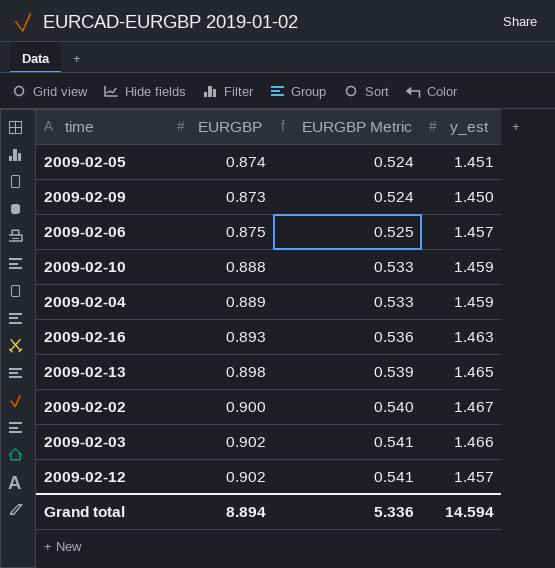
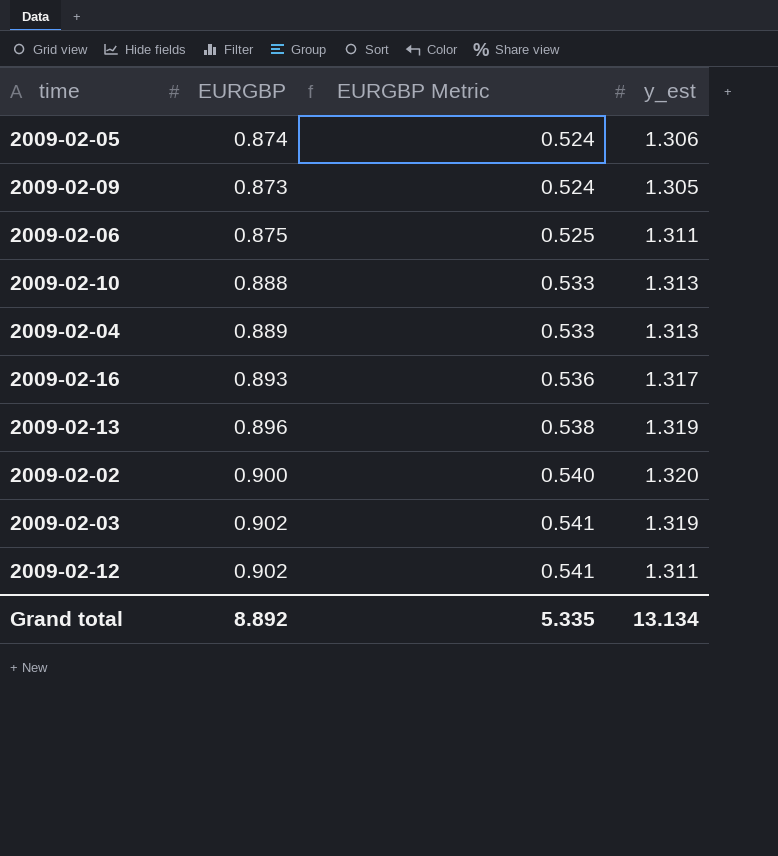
2009-02-05 | y_est: 1.451 -> 1.306
2009-02-09 | y_est: 1.450 -> 1.305
2009-02-06 | y_est: 1.457 -> 1.311
2009-02-10 | y_est: 1.459 -> 1.313
2009-02-04 | y_est: 1.459 -> 1.313
2009-02-16 | y_est: 1.463 -> 1.317
2009-02-13 | EURGBP: 0.898 -> 0.896
2009-02-13 | EURGBP Metric: 0.539 -> 0.538
2009-02-13 | y_est: 1.465 -> 1.319
2009-02-02 | y_est: 1.467 -> 1.320
2009-02-03 | y_est: 1.466 -> 1.319
2009-02-12 | y_est: 1.457 -> 1.311
Grand total | EURGBP: 8.894 -> 8.892
Grand total | EURGBP Metric: 5.336 -> 5.335
Grand total | y_est: 14.594 -> 13.134

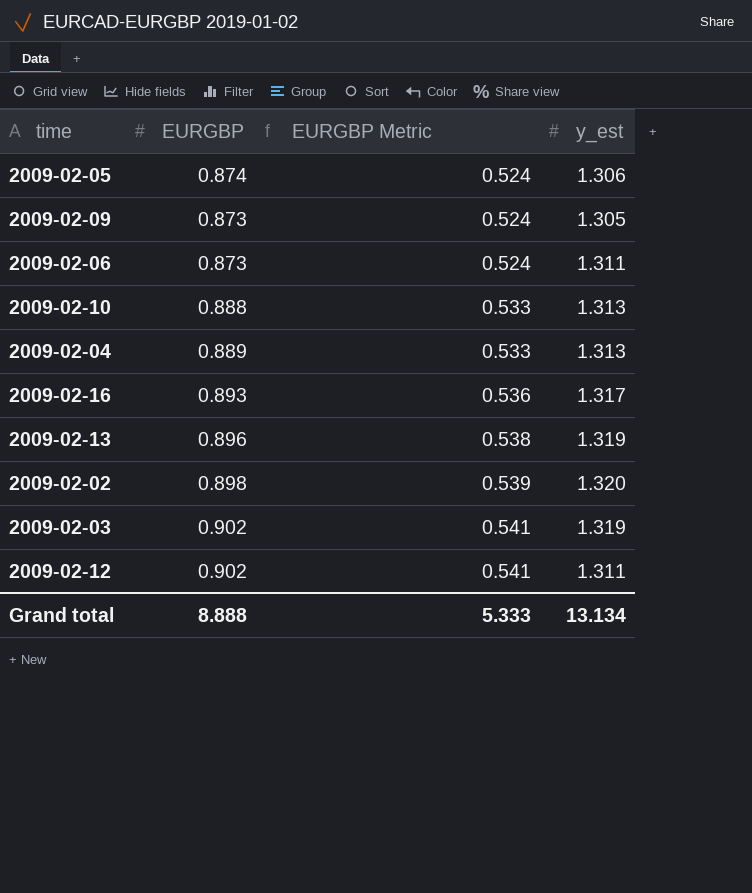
2009-02-06 | EURGBP: 0.875 -> 0.873
2009-02-06 | EURGBP Metric: 0.525 -> 0.524
2009-02-02 | EURGBP: 0.900 -> 0.898
2009-02-02 | EURGBP Metric: 0.540 -> 0.539
Grand total | EURGBP: 8.892 -> 8.888
Grand total | EURGBP Metric: 5.335 -> 5.333

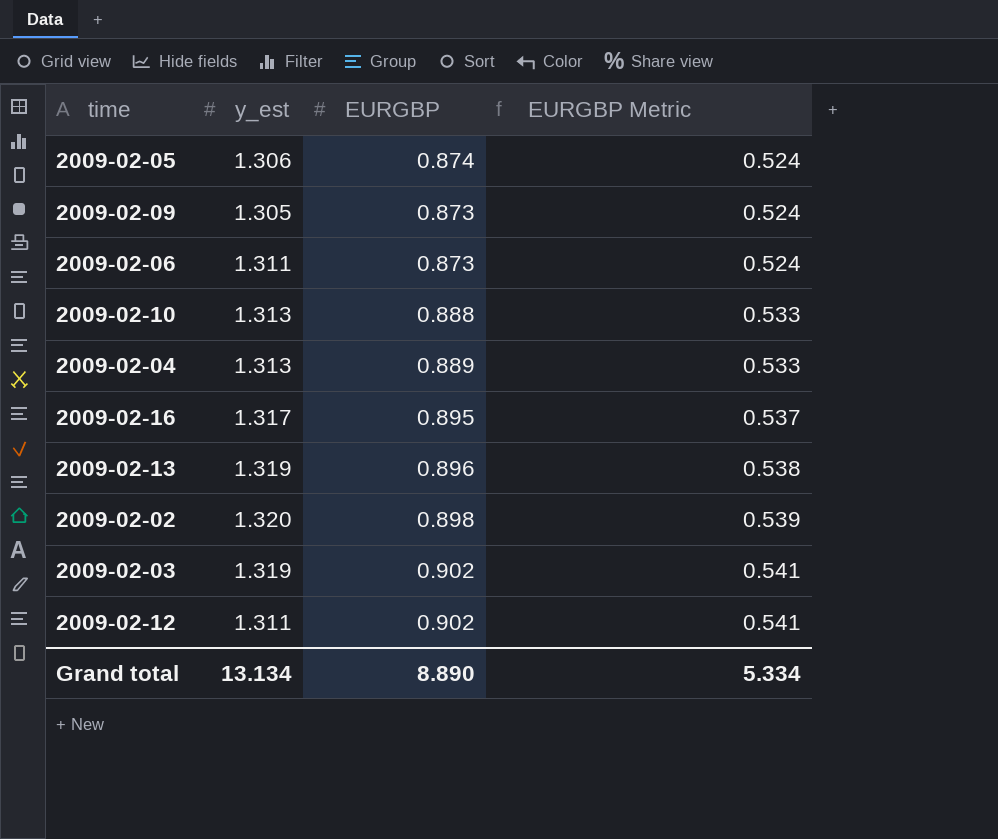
column y_est | position: 4 -> 2
2009-02-16 | EURGBP: 0.893 -> 0.895
2009-02-16 | EURGBP Metric: 0.536 -> 0.537
Grand total | EURGBP: 8.888 -> 8.890
Grand total | EURGBP Metric: 5.333 -> 5.334

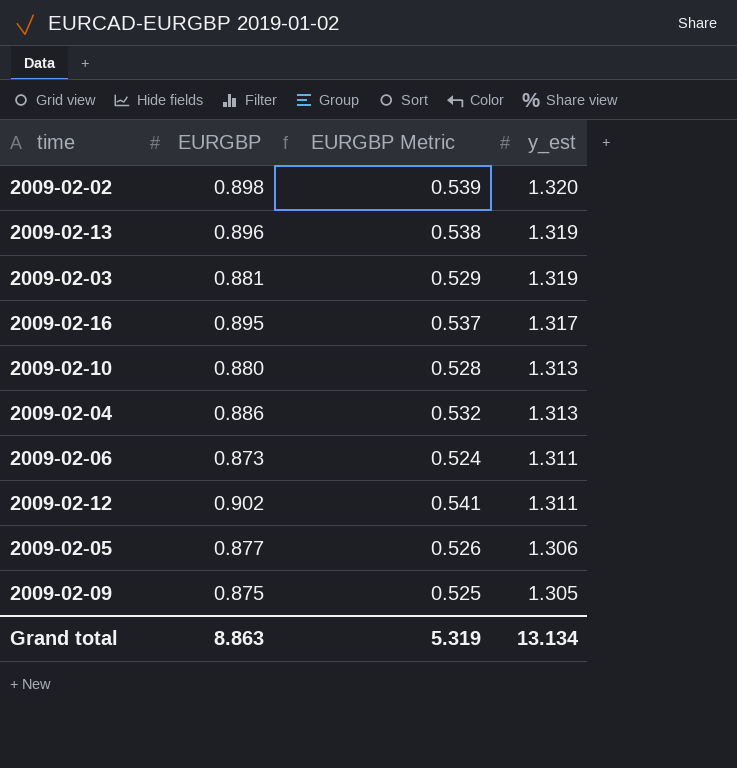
row order: EURGBP Metric ascending -> y_est descending
column y_est | position: 2 -> 4
2009-02-03 | EURGBP: 0.902 -> 0.881
2009-02-03 | EURGBP Metric: 0.541 -> 0.529
2009-02-10 | EURGBP: 0.888 -> 0.880
2009-02-10 | EURGBP Metric: 0.533 -> 0.528
2009-02-04 | EURGBP: 0.889 -> 0.886
2009-02-04 | EURGBP Metric: 0.533 -> 0.532
2009-02-05 | EURGBP: 0.874 -> 0.877
2009-02-05 | EURGBP Metric: 0.524 -> 0.526
2009-02-09 | EURGBP: 0.873 -> 0.875
2009-02-09 | EURGBP Metric: 0.524 -> 0.525
Grand total | EURGBP: 8.890 -> 8.863
Grand total | EURGBP Metric: 5.334 -> 5.319

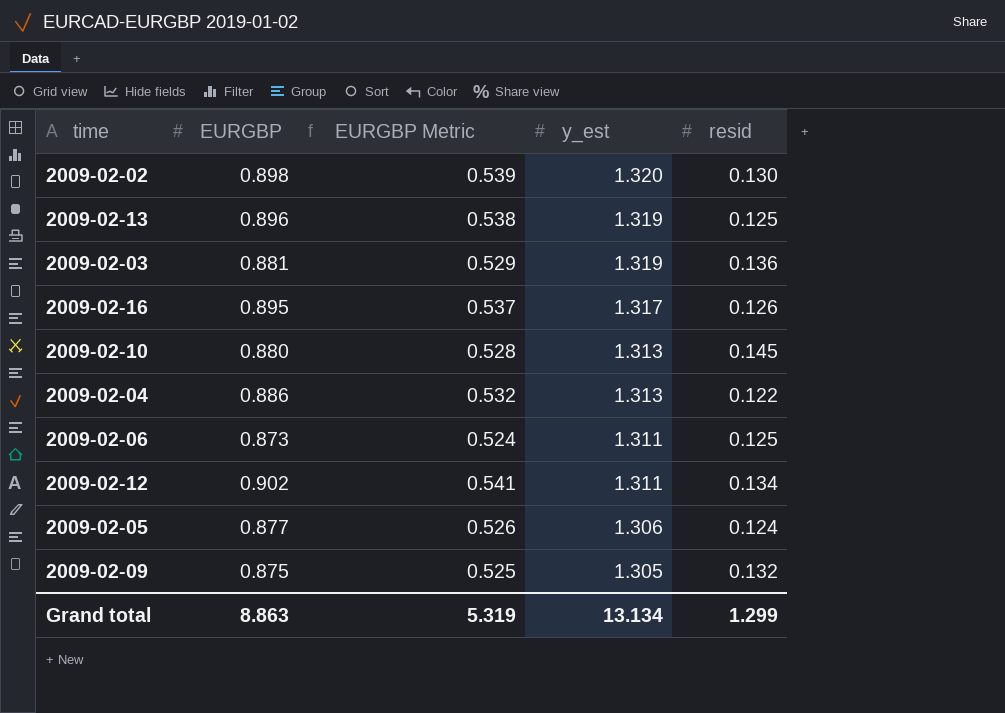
column resid | position: none -> 5

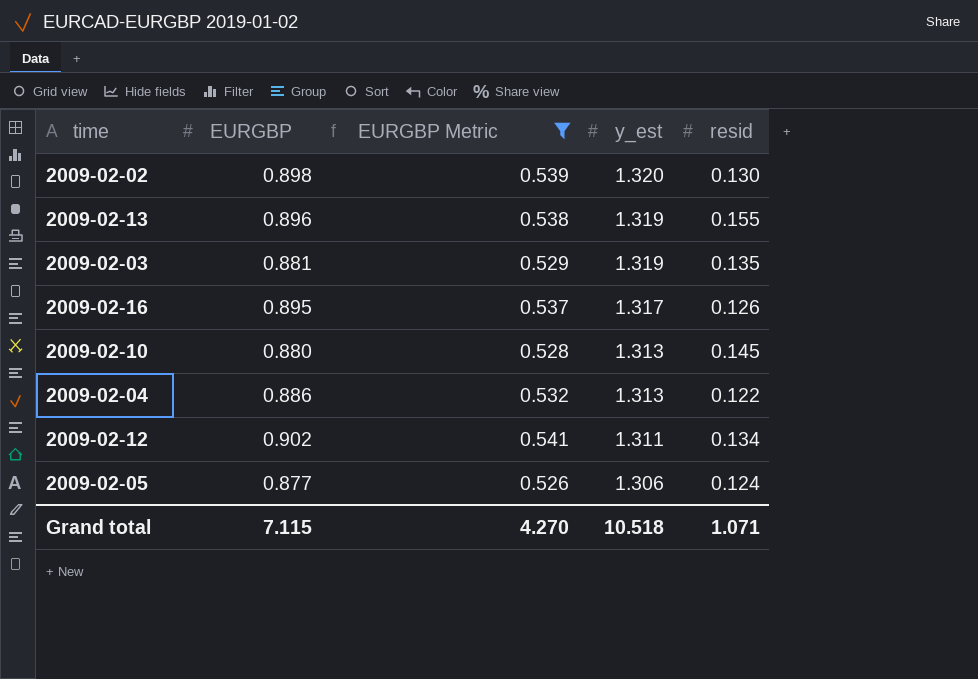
filter: none -> EURGBP Metric >= 0.526
2009-02-13 | resid: 0.125 -> 0.155
2009-02-03 | resid: 0.136 -> 0.135
Grand total | EURGBP: 8.863 -> 7.115
Grand total | EURGBP Metric: 5.319 -> 4.270
Grand total | y_est: 13.134 -> 10.518
Grand total | resid: 1.299 -> 1.071

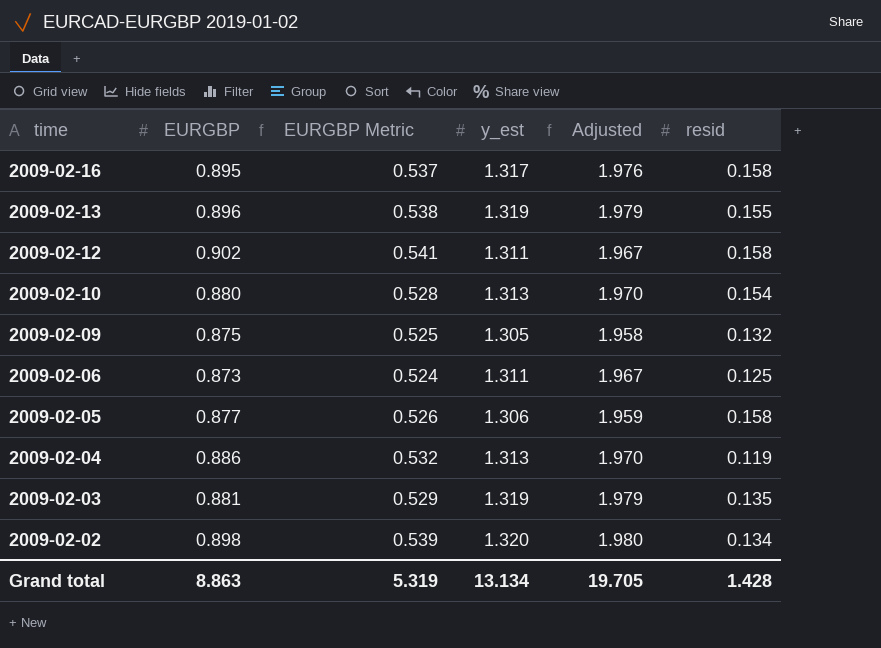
filter: EURGBP Metric >= 0.526 -> none
row order: y_est descending -> time descending
column Adjusted | formula: none -> [y_est] * 1.5
2009-02-16 | resid: 0.126 -> 0.158
2009-02-12 | resid: 0.134 -> 0.158
2009-02-10 | resid: 0.145 -> 0.154
2009-02-05 | resid: 0.124 -> 0.158
2009-02-04 | resid: 0.122 -> 0.119
2009-02-02 | resid: 0.130 -> 0.134
Grand total | EURGBP: 7.115 -> 8.863
Grand total | EURGBP Metric: 4.270 -> 5.319
Grand total | y_est: 10.518 -> 13.134
Grand total | resid: 1.071 -> 1.428

